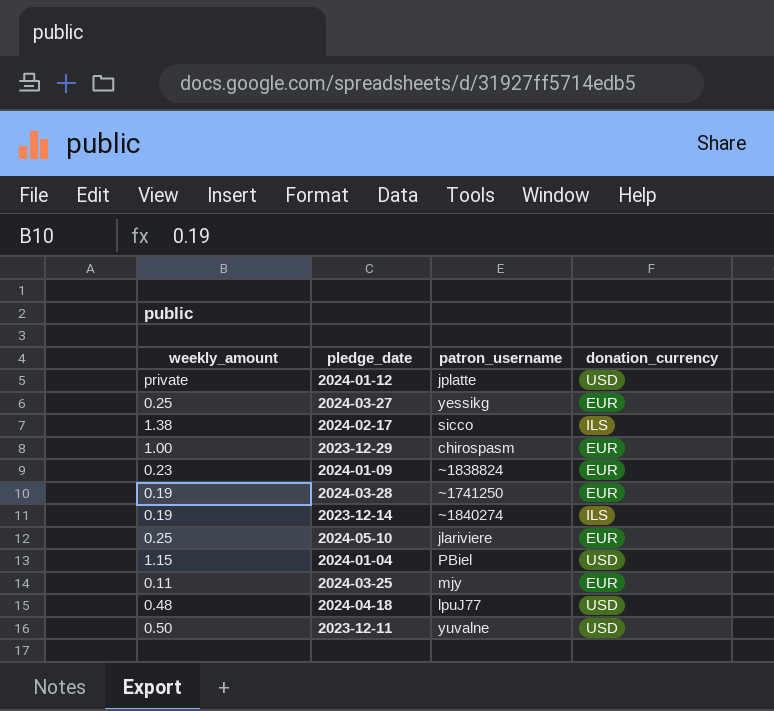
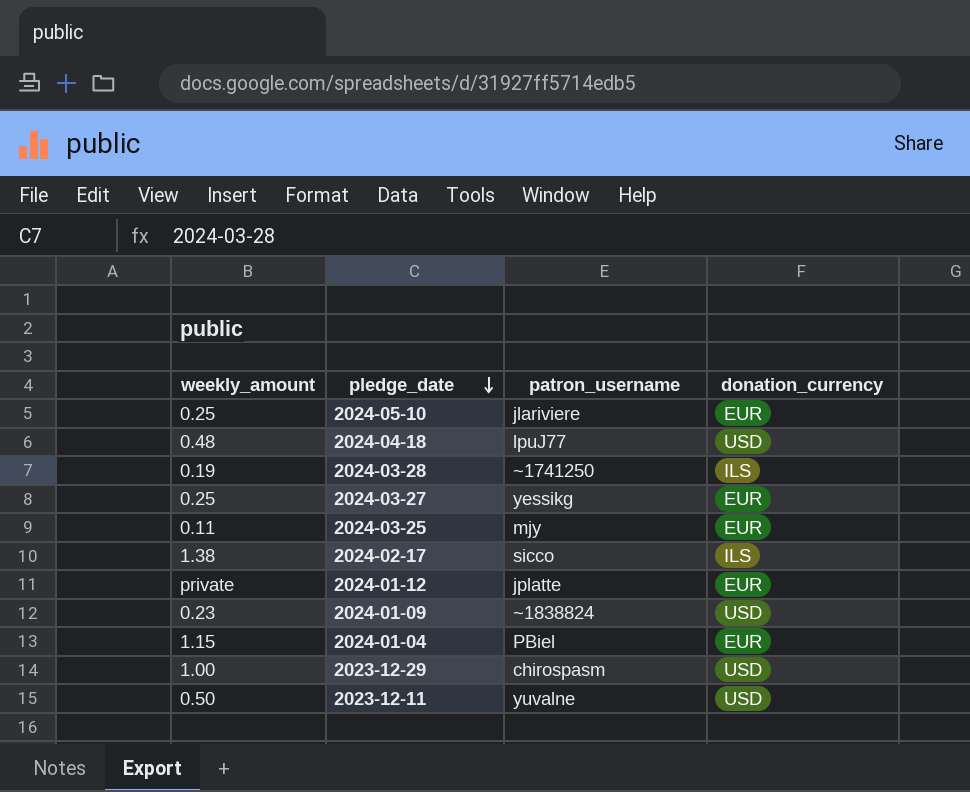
row order: none -> pledge_date descending
row 2023-12-14: 0.19 | ~1840274 | ILS -> none
2024-03-28 | donation_currency: EUR -> ILS
2024-01-12 | donation_currency: USD -> EUR
2024-01-09 | donation_currency: EUR -> USD
2024-01-04 | donation_currency: USD -> EUR
2023-12-29 | donation_currency: EUR -> USD

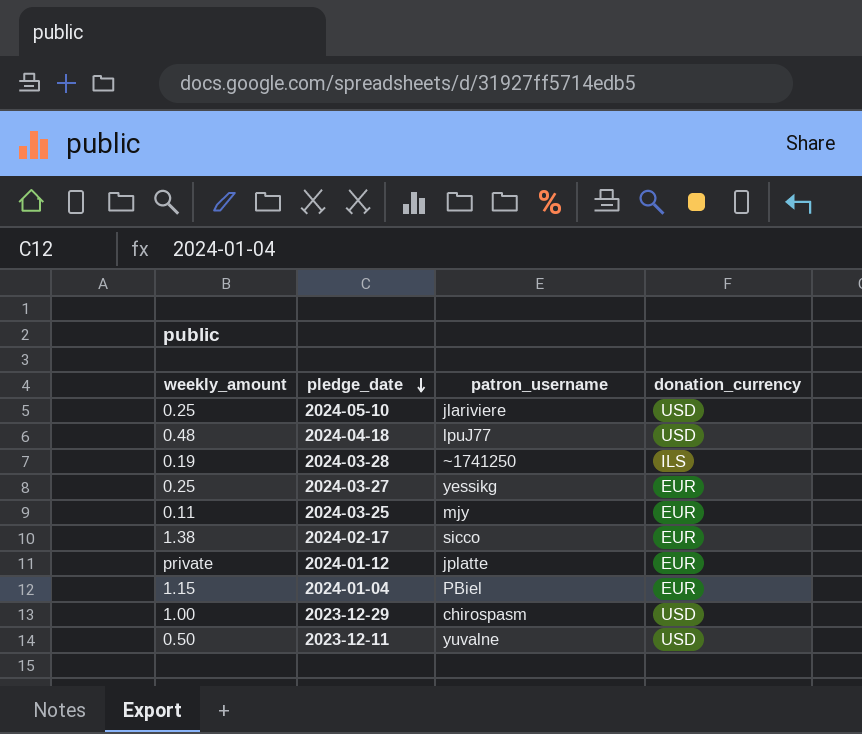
row 2024-01-09: 0.23 | ~1838824 | USD -> none
2024-05-10 | donation_currency: EUR -> USD
2024-02-17 | donation_currency: ILS -> EUR

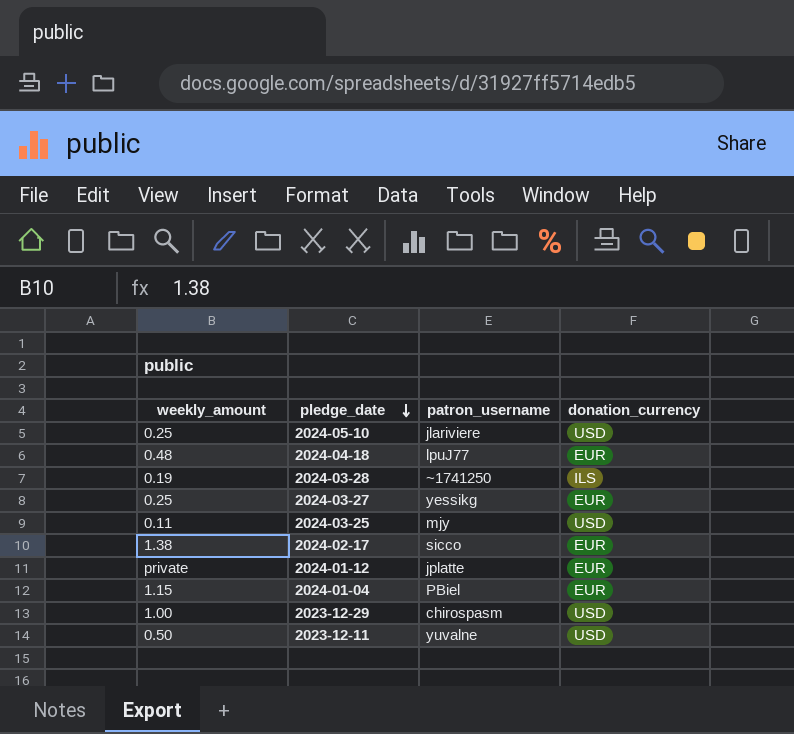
2024-04-18 | donation_currency: USD -> EUR
2024-03-25 | donation_currency: EUR -> USD

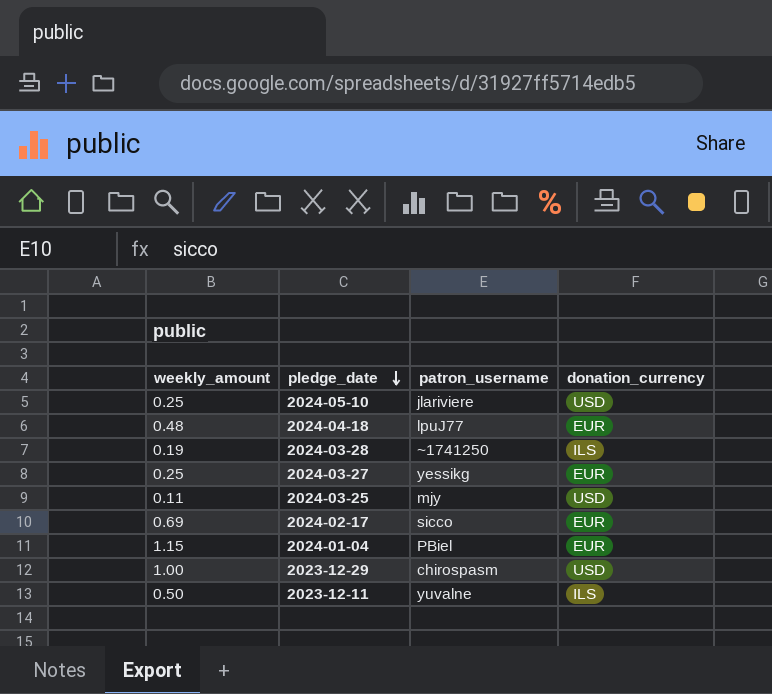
row 2024-01-12: private | jplatte | EUR -> none
2024-02-17 | weekly_amount: 1.38 -> 0.69
2023-12-11 | donation_currency: USD -> ILS

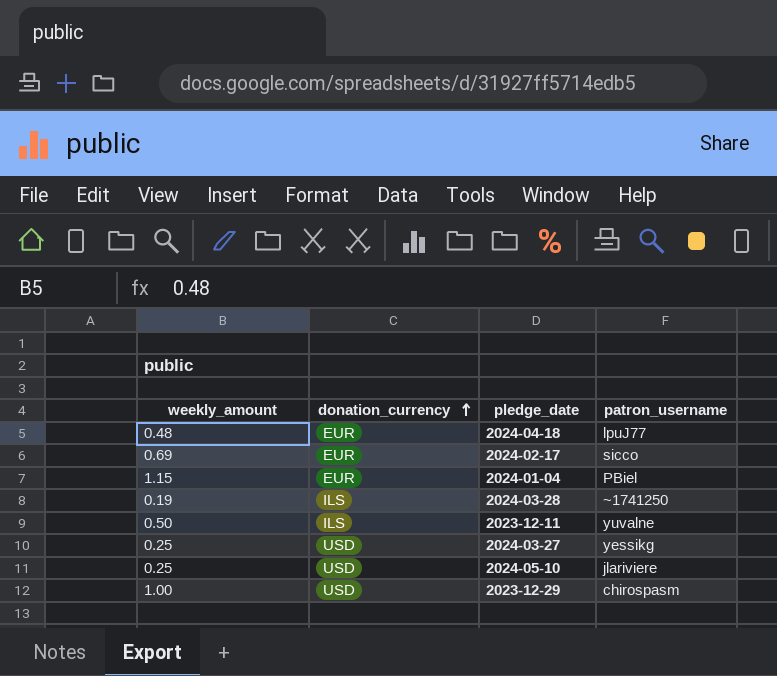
row order: pledge_date descending -> donation_currency ascending
column donation_currency | position: 4 -> 2
row 2024-03-25: 0.11 | mjy | USD -> none
2024-03-27 | donation_currency: EUR -> USD

